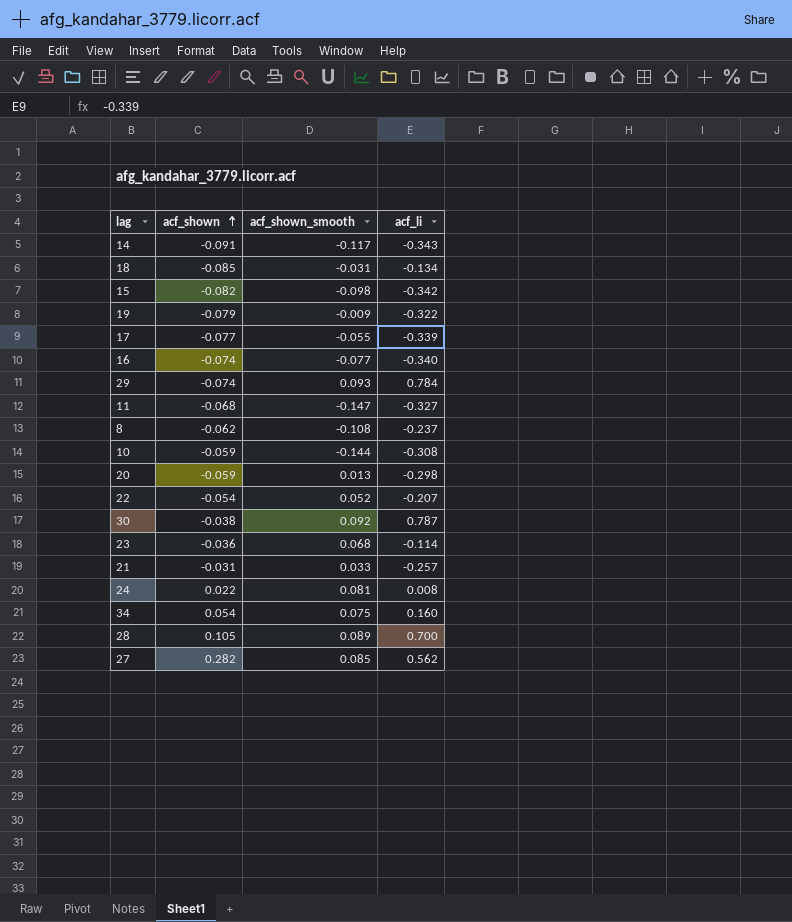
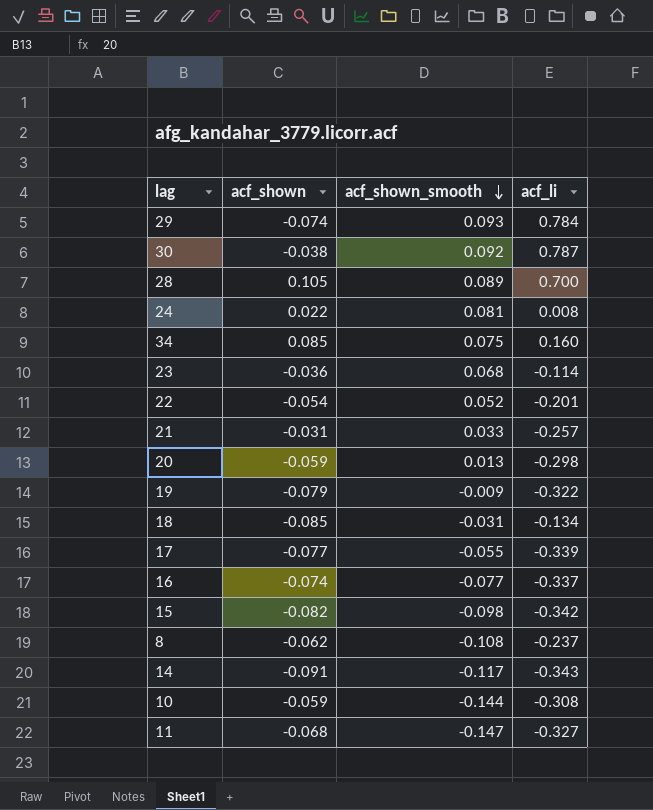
row order: acf_shown ascending -> acf_shown_smooth descending
row 27: 0.282 | 0.085 | 0.562 -> none
34 | acf_shown: 0.054 -> 0.085
22 | acf_li: -0.207 -> -0.201
16 | acf_li: -0.340 -> -0.337

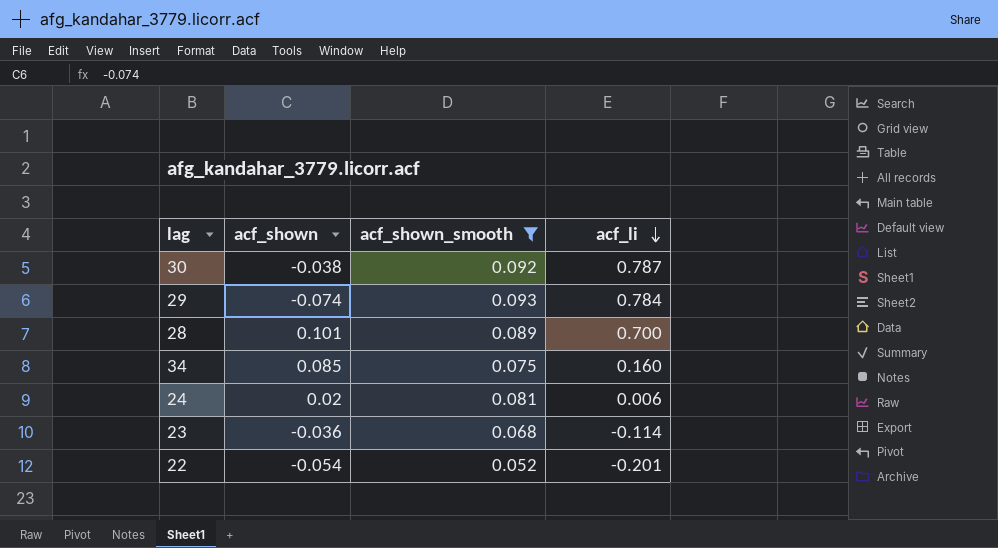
filter: none -> acf_shown_smooth >= 0.052
row order: acf_shown_smooth descending -> acf_li descending
28 | acf_shown: 0.105 -> 0.101
24 | acf_shown: 0.022 -> 0.02
24 | acf_li: 0.008 -> 0.006

